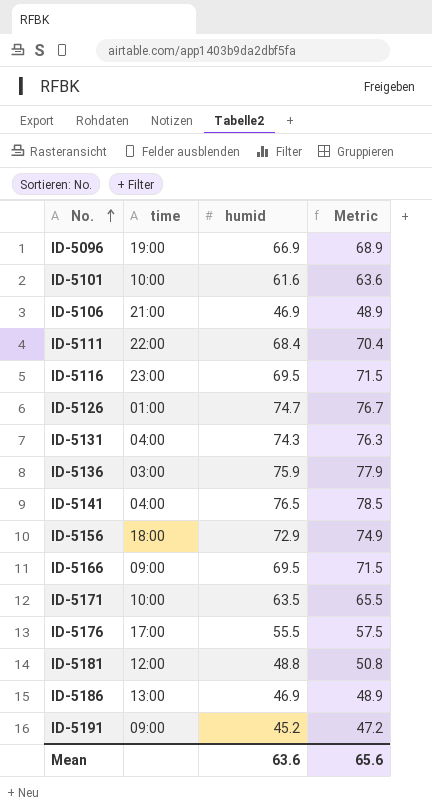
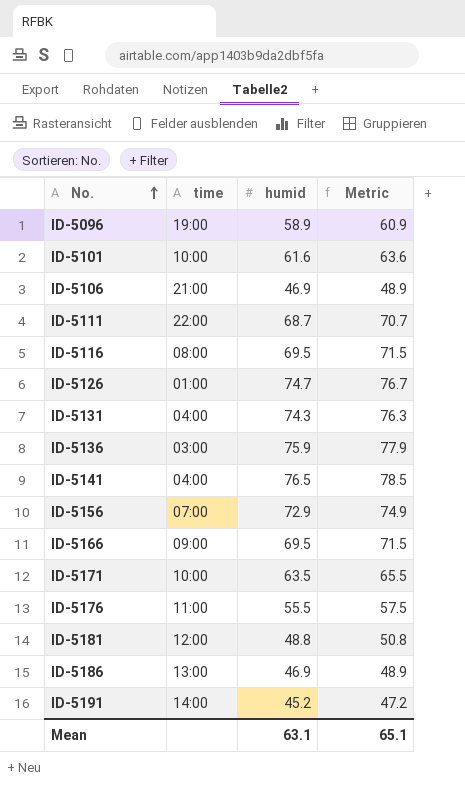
ID-5096 | humid: 66.9 -> 58.9
ID-5096 | Metric: 68.9 -> 60.9
ID-5111 | humid: 68.4 -> 68.7
ID-5111 | Metric: 70.4 -> 70.7
ID-5116 | time: 23:00 -> 08:00
ID-5156 | time: 18:00 -> 07:00
ID-5176 | time: 17:00 -> 11:00
ID-5191 | time: 09:00 -> 14:00
Mean | humid: 63.6 -> 63.1
Mean | Metric: 65.6 -> 65.1

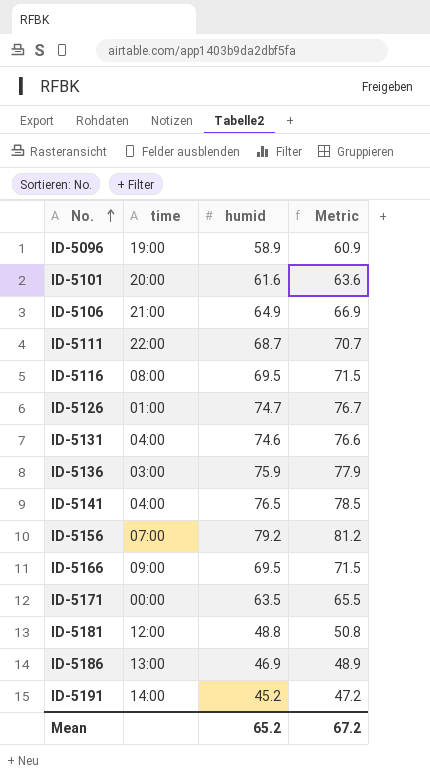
row ID-5176: 11:00 | 55.5 | 57.5 -> none
ID-5101 | time: 10:00 -> 20:00
ID-5106 | humid: 46.9 -> 64.9
ID-5106 | Metric: 48.9 -> 66.9
ID-5131 | humid: 74.3 -> 74.6
ID-5131 | Metric: 76.3 -> 76.6
ID-5156 | humid: 72.9 -> 79.2
ID-5156 | Metric: 74.9 -> 81.2
ID-5171 | time: 10:00 -> 00:00
Mean | humid: 63.1 -> 65.2
Mean | Metric: 65.1 -> 67.2

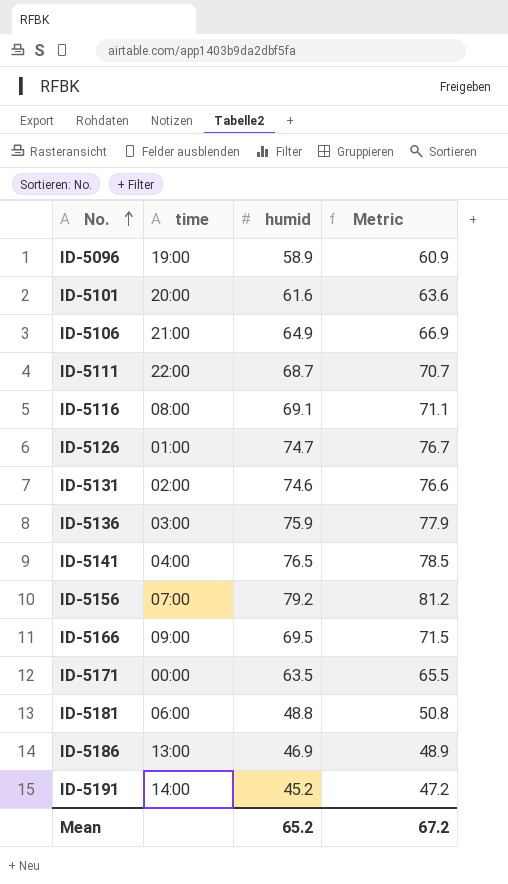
ID-5116 | humid: 69.5 -> 69.1
ID-5116 | Metric: 71.5 -> 71.1
ID-5131 | time: 04:00 -> 02:00
ID-5181 | time: 12:00 -> 06:00

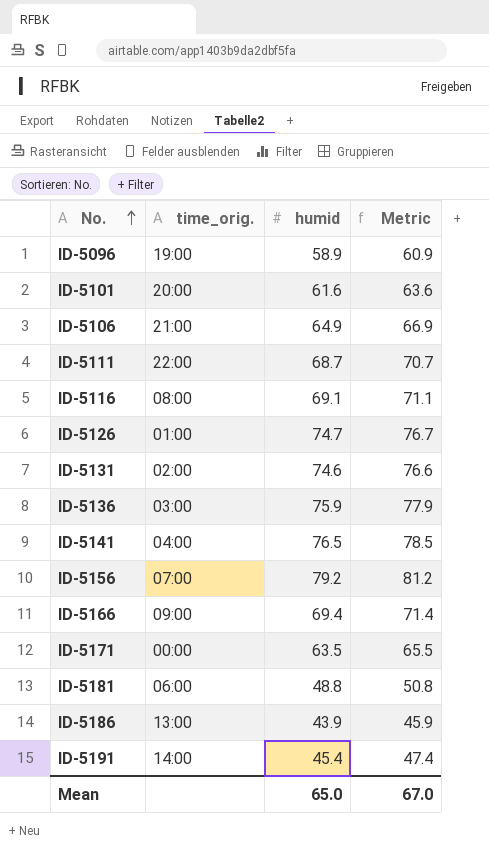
column name: time -> time_orig.
ID-5166 | humid: 69.5 -> 69.4
ID-5166 | Metric: 71.5 -> 71.4
ID-5186 | humid: 46.9 -> 43.9
ID-5186 | Metric: 48.9 -> 45.9
ID-5191 | humid: 45.2 -> 45.4
ID-5191 | Metric: 47.2 -> 47.4
Mean | humid: 65.2 -> 65.0
Mean | Metric: 67.2 -> 67.0

